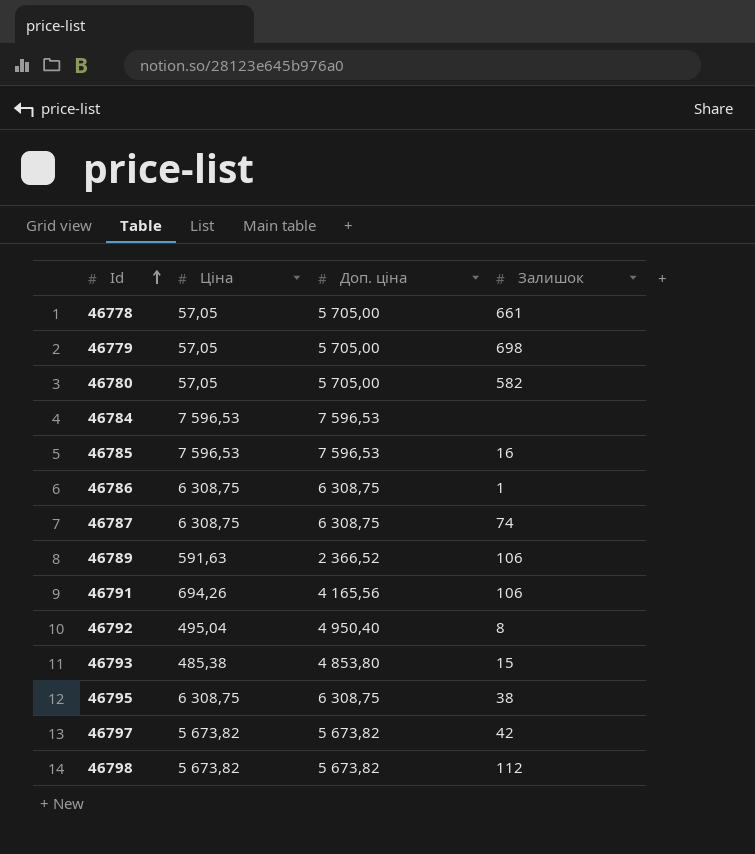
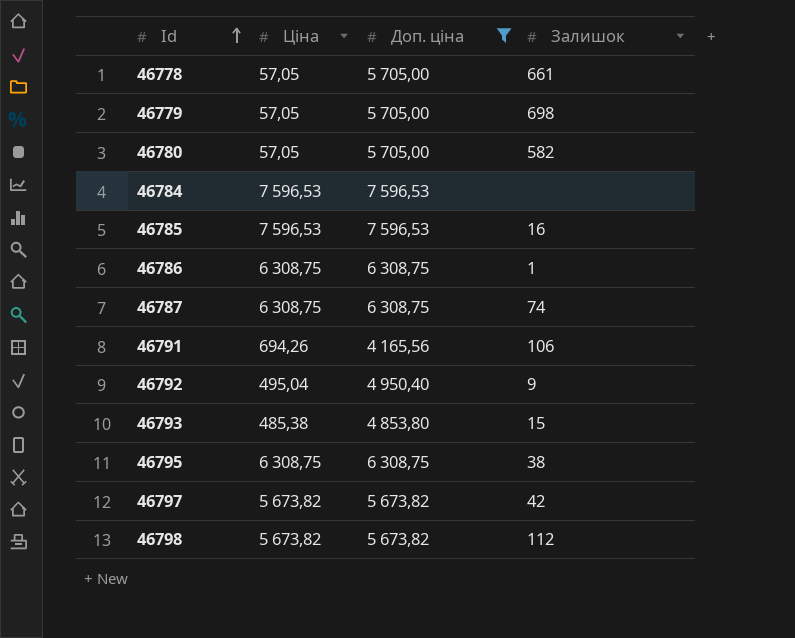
filter: none -> Доп. ціна != 2 366,52
46792 | Залишок: 8 -> 9

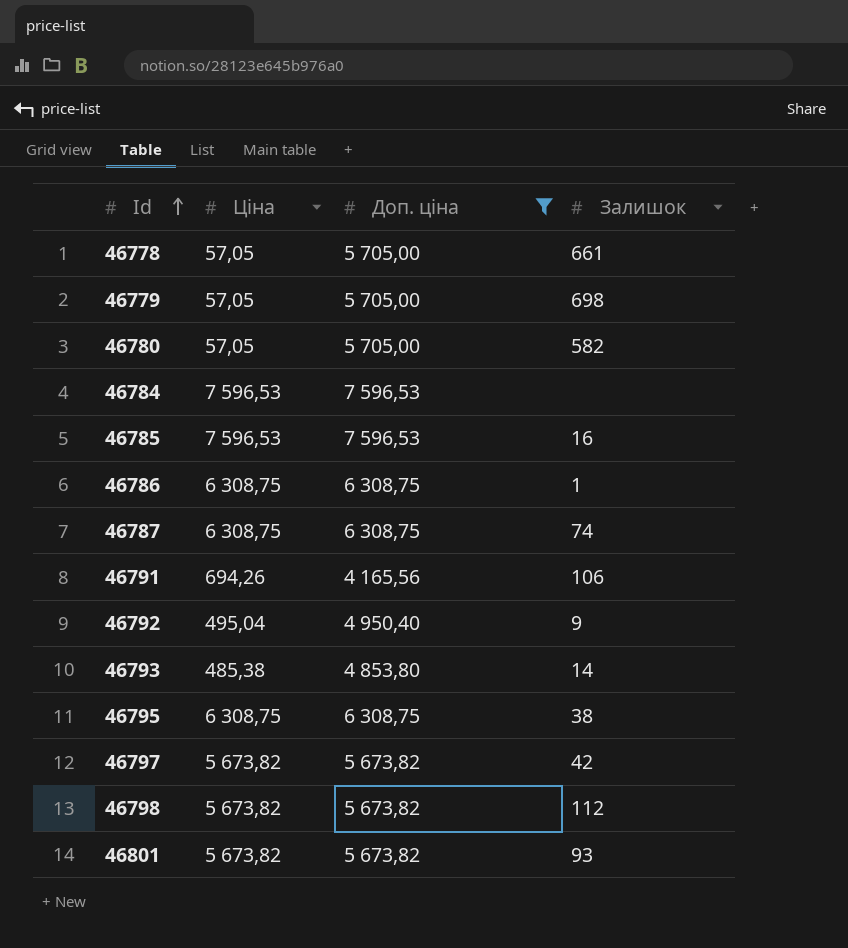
46793 | Залишок: 15 -> 14
row 46801: none -> 5 673,82 | 5 673,82 | 93

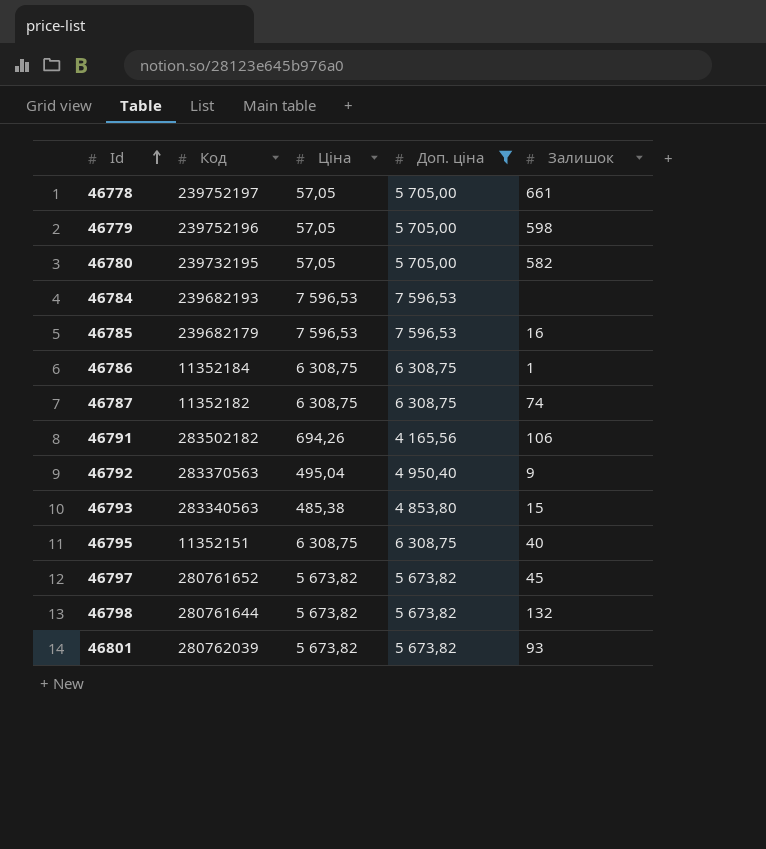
column Код | position: none -> 2
46779 | Залишок: 698 -> 598
46793 | Залишок: 14 -> 15
46795 | Залишок: 38 -> 40
46797 | Залишок: 42 -> 45
46798 | Залишок: 112 -> 132

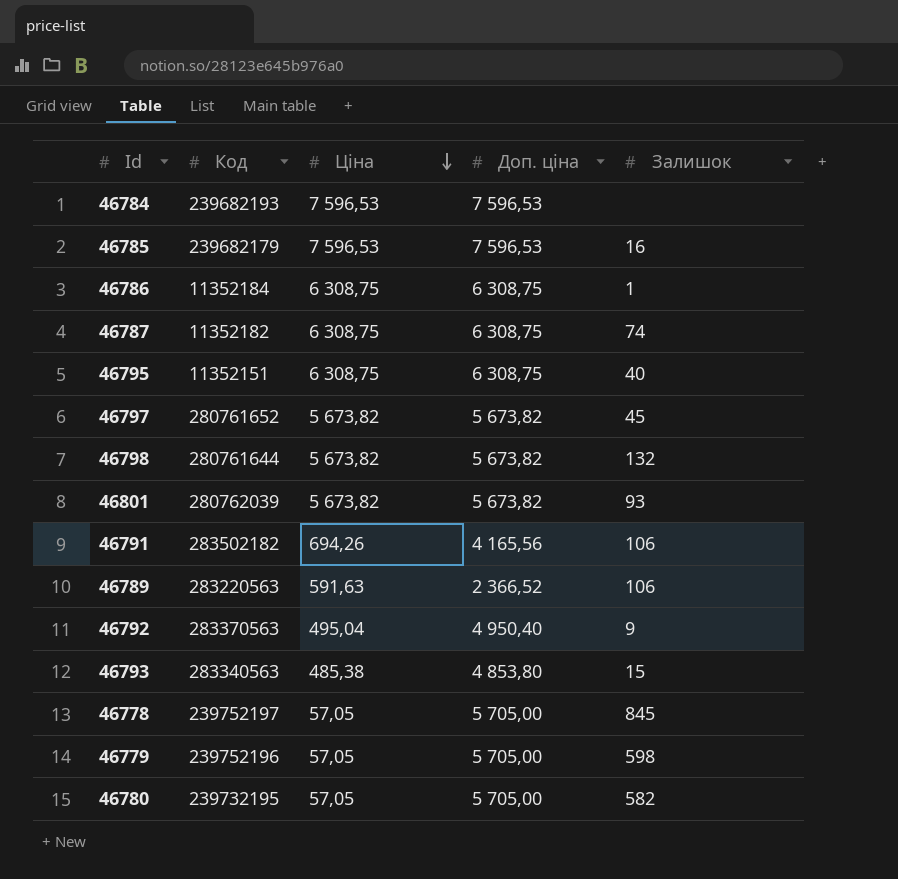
filter: Доп. ціна != 2 366,52 -> none
row order: Id ascending -> Ціна descending
46778 | Залишок: 661 -> 845

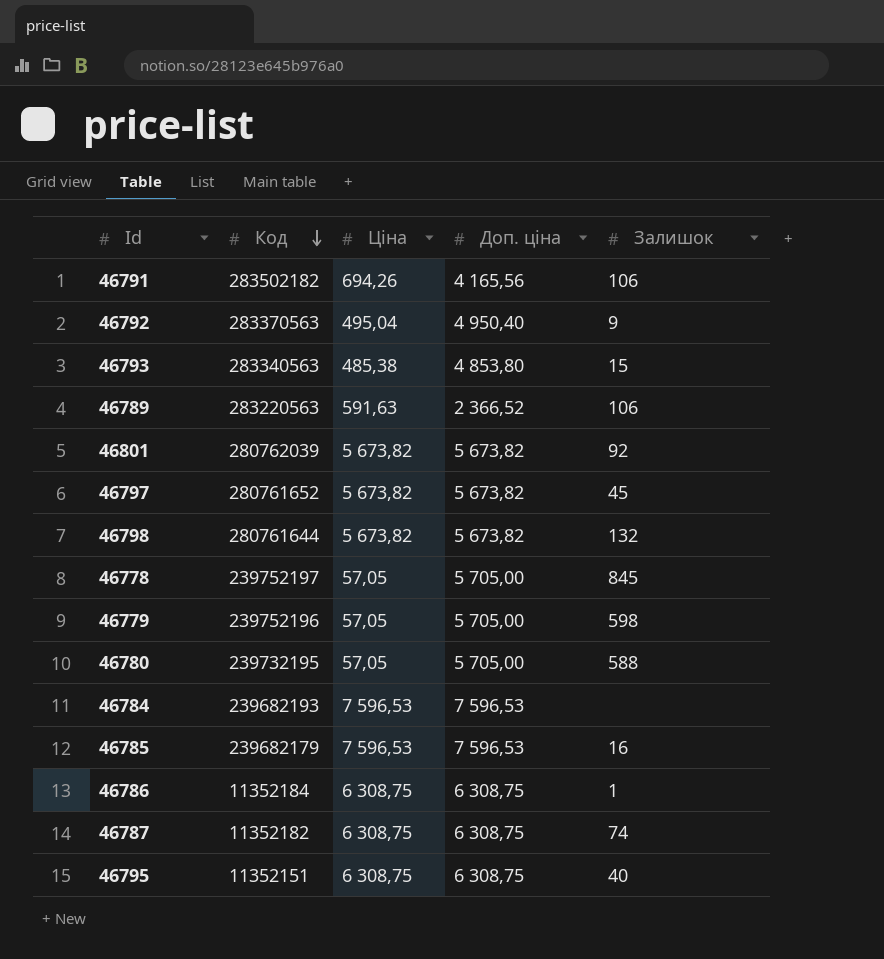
row order: Ціна descending -> Код descending
46801 | Залишок: 93 -> 92
46780 | Залишок: 582 -> 588

